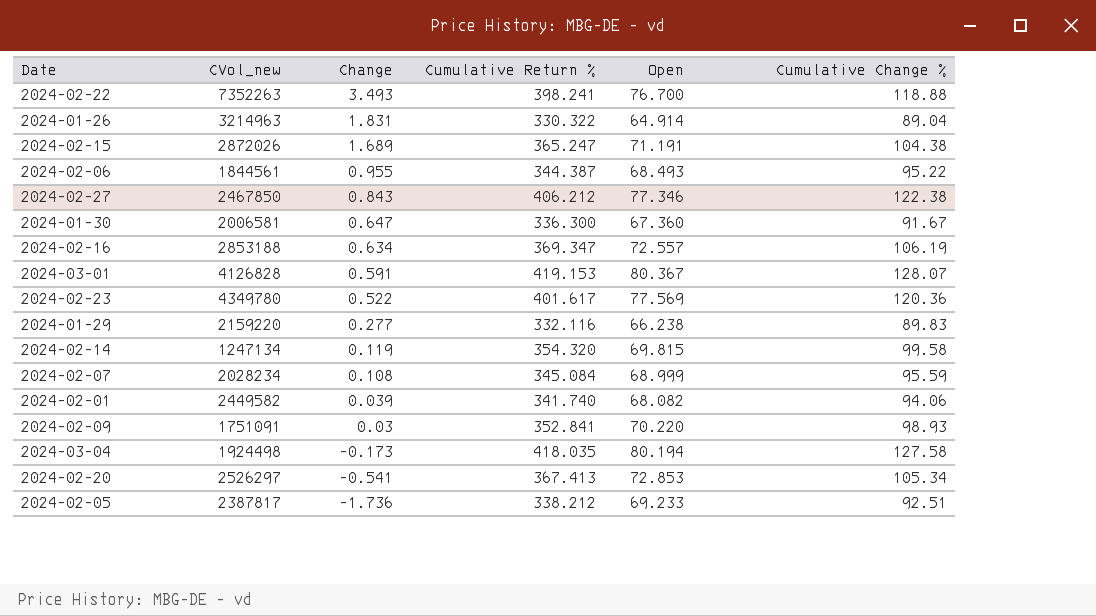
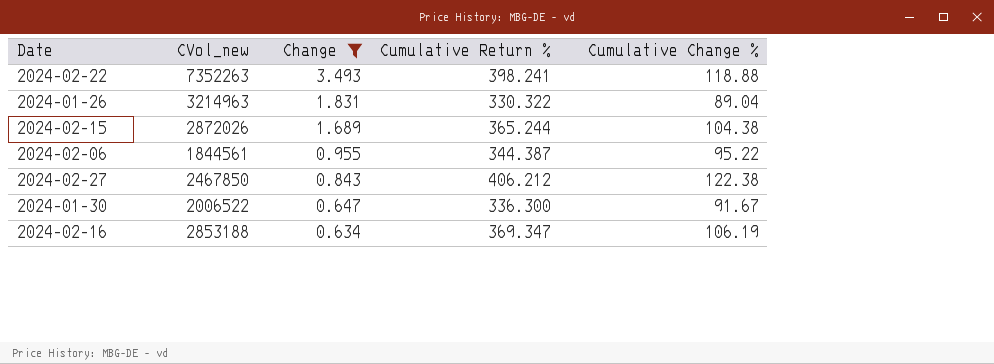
filter: none -> Change >= 0.634
column Open | position: 5 -> none
2024-02-15 | Cumulative Return %: 365.247 -> 365.244
2024-01-30 | CVol_new: 2006581 -> 2006522

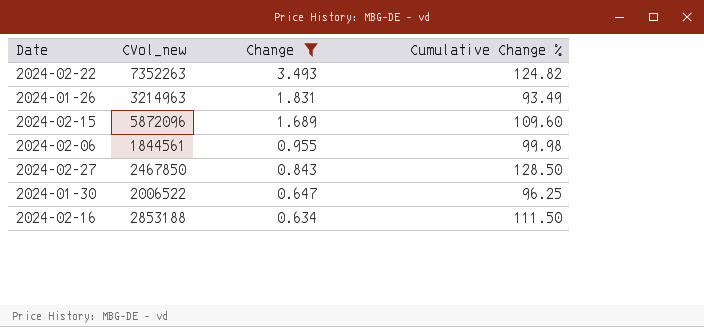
column Cumulative Return % | position: 4 -> none
2024-02-22 | Cumulative Change %: 118.88 -> 124.82
2024-01-26 | Cumulative Change %: 89.04 -> 93.49
2024-02-15 | CVol_new: 2872026 -> 5872096
2024-02-15 | Cumulative Change %: 104.38 -> 109.60
2024-02-06 | Cumulative Change %: 95.22 -> 99.98
2024-02-27 | Cumulative Change %: 122.38 -> 128.50
2024-01-30 | Cumulative Change %: 91.67 -> 96.25
2024-02-16 | Cumulative Change %: 106.19 -> 111.50

